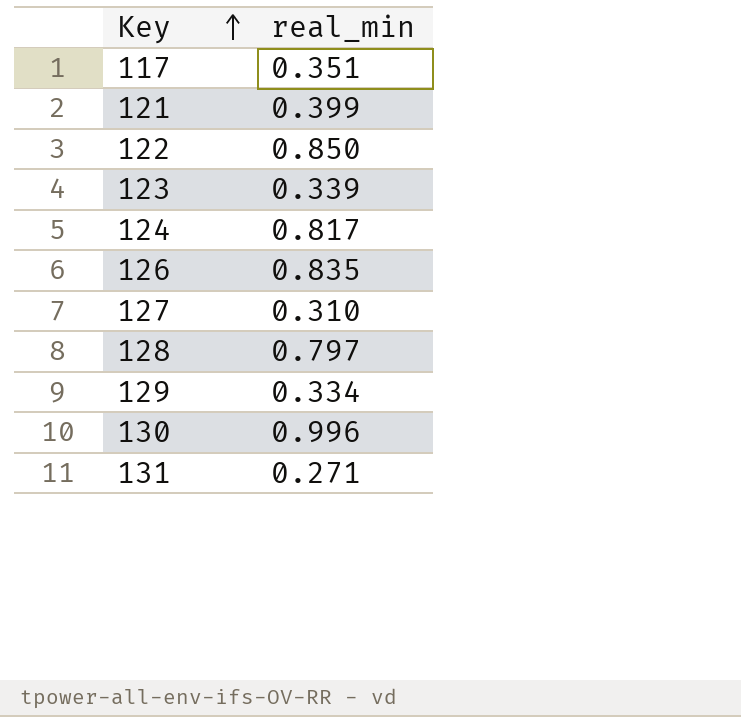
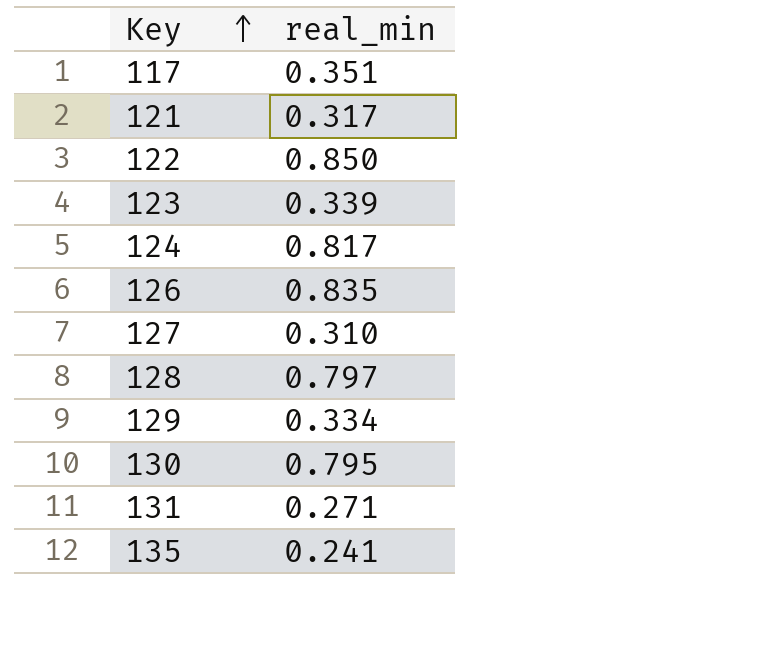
121 | real_min: 0.399 -> 0.317
130 | real_min: 0.996 -> 0.795
row 135: none -> 0.241

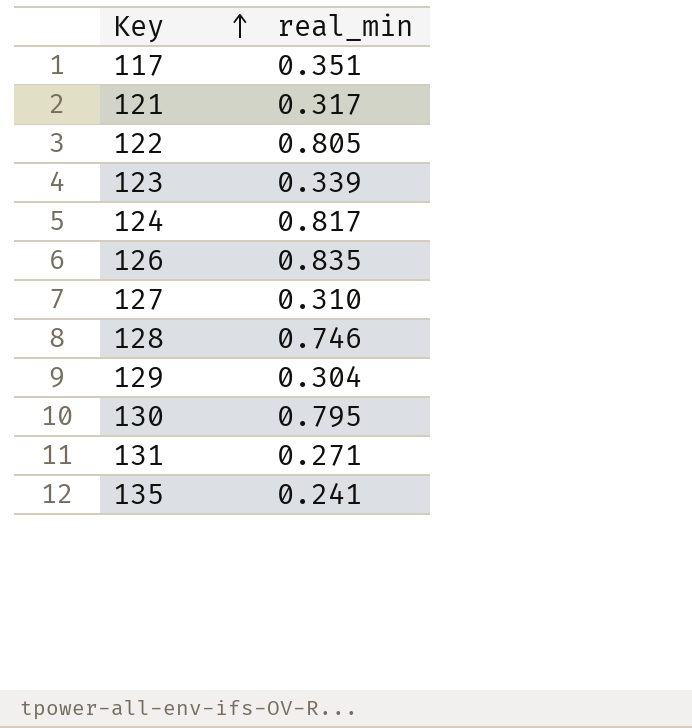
122 | real_min: 0.850 -> 0.805
128 | real_min: 0.797 -> 0.746
129 | real_min: 0.334 -> 0.304

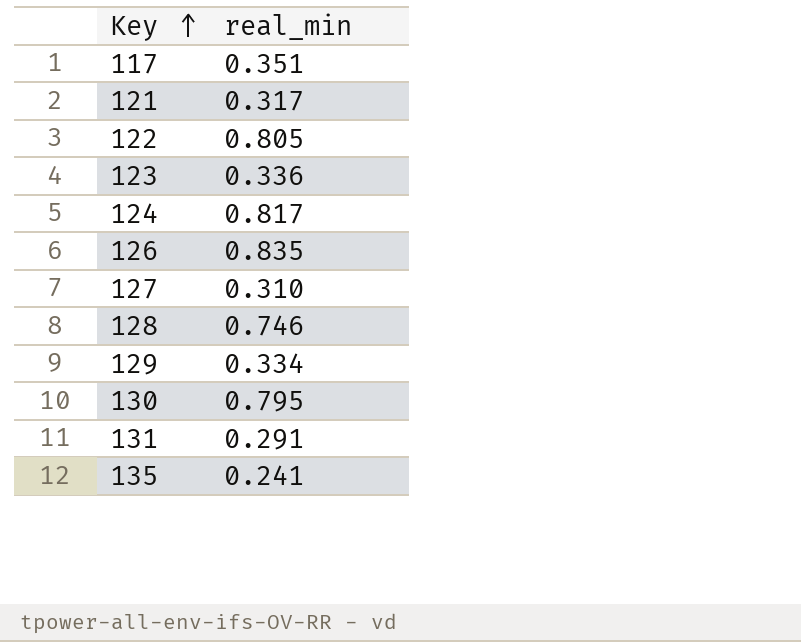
123 | real_min: 0.339 -> 0.336
129 | real_min: 0.304 -> 0.334
131 | real_min: 0.271 -> 0.291

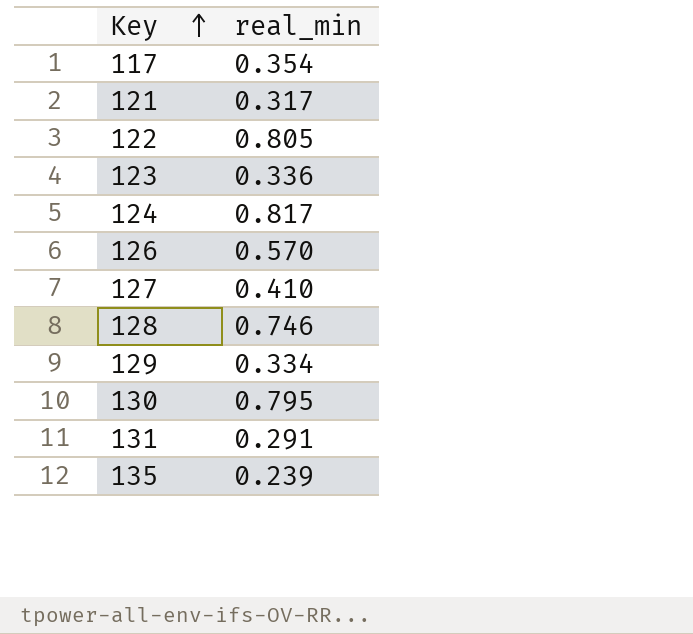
117 | real_min: 0.351 -> 0.354
126 | real_min: 0.835 -> 0.570
127 | real_min: 0.310 -> 0.410
135 | real_min: 0.241 -> 0.239

